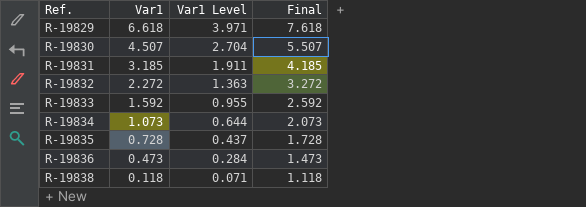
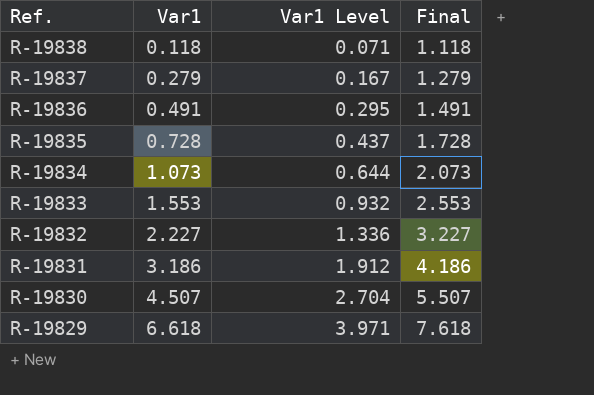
row order: Ref. ascending -> Ref. descending
row R-19837: none -> 0.279 | 0.167 | 1.279
R-19836 | Var1: 0.473 -> 0.491
R-19836 | Var1 Level: 0.284 -> 0.295
R-19836 | Final: 1.473 -> 1.491
R-19833 | Var1: 1.592 -> 1.553
R-19833 | Var1 Level: 0.955 -> 0.932
R-19833 | Final: 2.592 -> 2.553
R-19832 | Var1: 2.272 -> 2.227
R-19832 | Var1 Level: 1.363 -> 1.336
R-19832 | Final: 3.272 -> 3.227
R-19831 | Var1: 3.185 -> 3.186
R-19831 | Var1 Level: 1.911 -> 1.912
R-19831 | Final: 4.185 -> 4.186

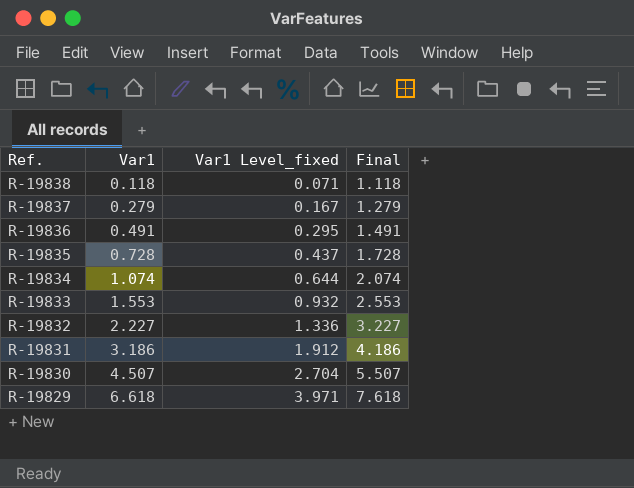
column name: Var1 Level -> Var1 Level_fixed
R-19834 | Var1: 1.073 -> 1.074
R-19834 | Final: 2.073 -> 2.074

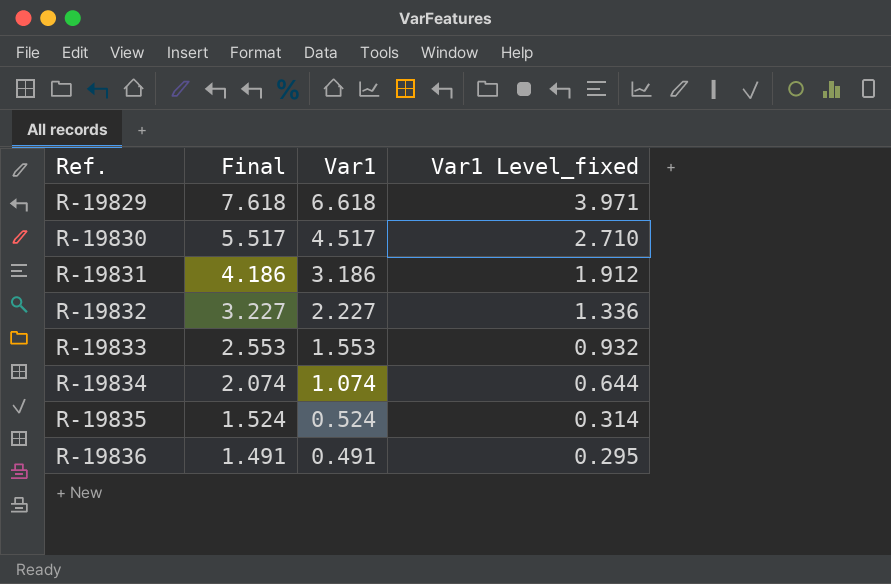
row order: Ref. descending -> Ref. ascending
column Final | position: 4 -> 2
row R-19838: 0.118 | 0.071 | 1.118 -> none
row R-19837: 0.279 | 0.167 | 1.279 -> none
R-19830 | Final: 5.507 -> 5.517
R-19830 | Var1: 4.507 -> 4.517
R-19830 | Var1 Level_fixed: 2.704 -> 2.710
R-19835 | Final: 1.728 -> 1.524
R-19835 | Var1: 0.728 -> 0.524
R-19835 | Var1 Level_fixed: 0.437 -> 0.314

